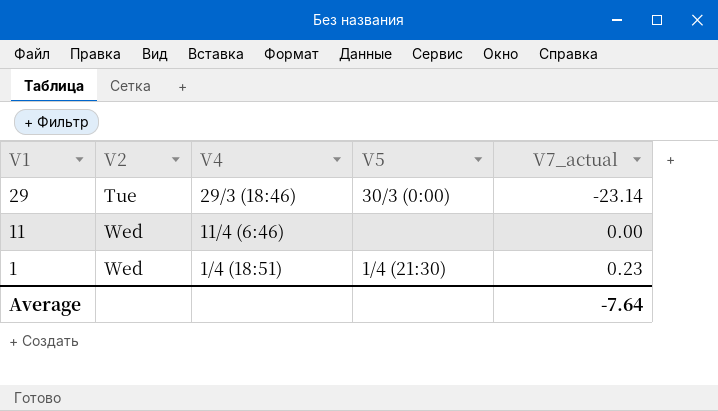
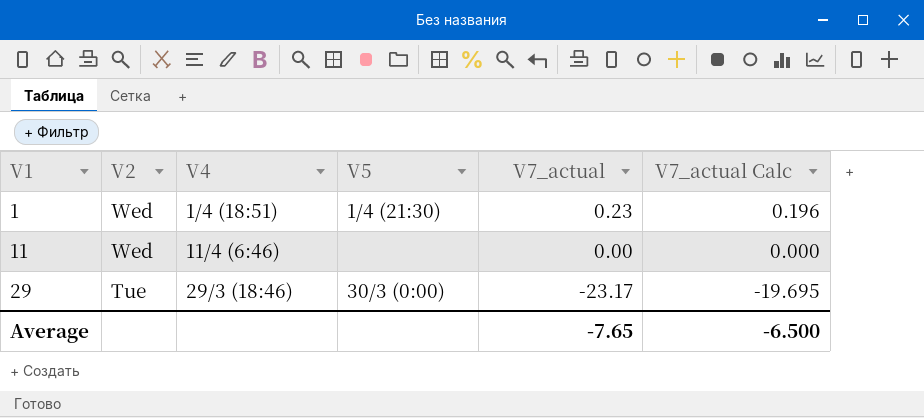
row order: V1 descending -> V1 ascending
column V7_actual Calc | formula: none -> [V7_actual] * 0.85
29 | V7_actual: -23.14 -> -23.17
Average | V7_actual: -7.64 -> -7.65

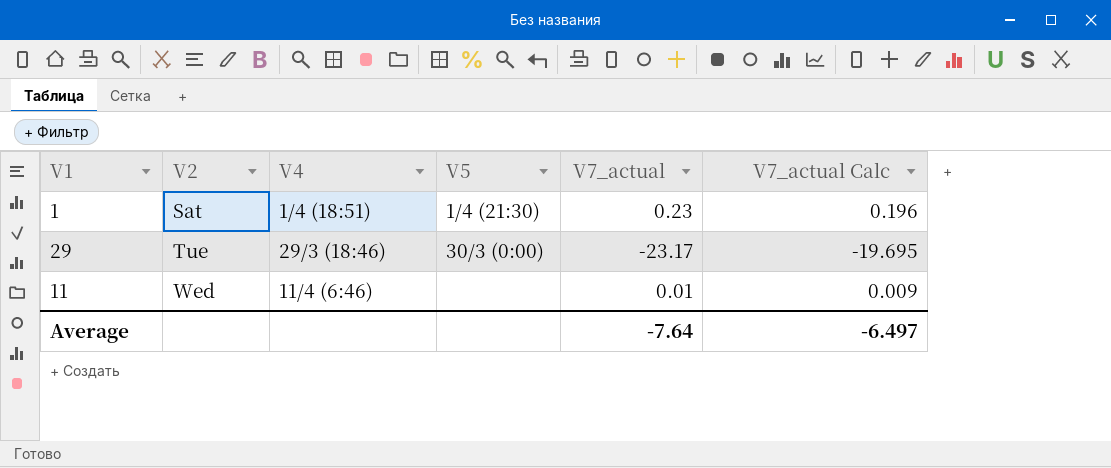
row order: V1 ascending -> V2 ascending
1 | V2: Wed -> Sat
11 | V7_actual: 0.00 -> 0.01
11 | V7_actual Calc: 0.000 -> 0.009
Average | V7_actual: -7.65 -> -7.64
Average | V7_actual Calc: -6.500 -> -6.497

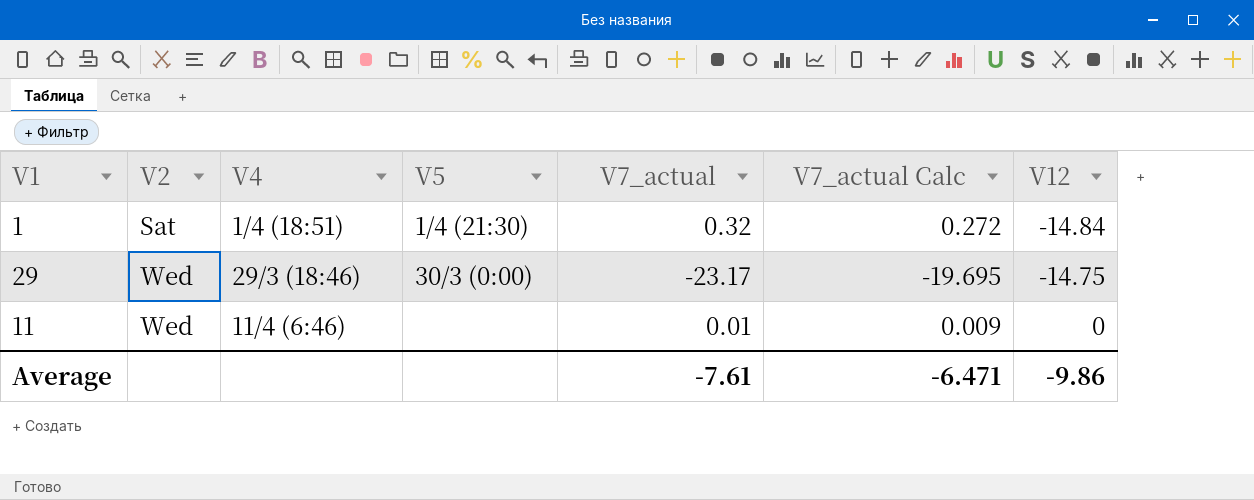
column V12 | position: none -> 7
1 | V7_actual: 0.23 -> 0.32
1 | V7_actual Calc: 0.196 -> 0.272
29 | V2: Tue -> Wed
Average | V7_actual: -7.64 -> -7.61
Average | V7_actual Calc: -6.497 -> -6.471

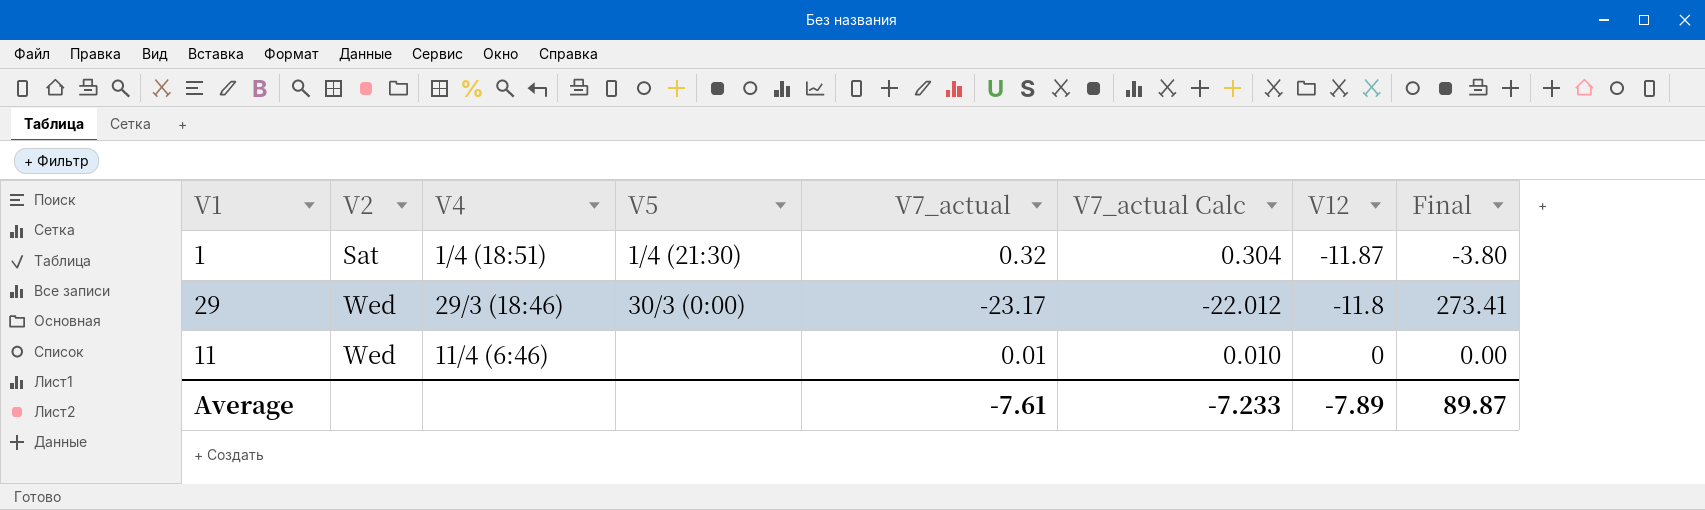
column V7_actual Calc | formula: [V7_actual] * 0.85 -> [V7_actual] * 0.95
column Final | formula: none -> [V7_actual] * [V12]
1 | V12: -14.84 -> -11.87
29 | V12: -14.75 -> -11.8
Average | V7_actual Calc: -6.471 -> -7.233
Average | V12: -9.86 -> -7.89

